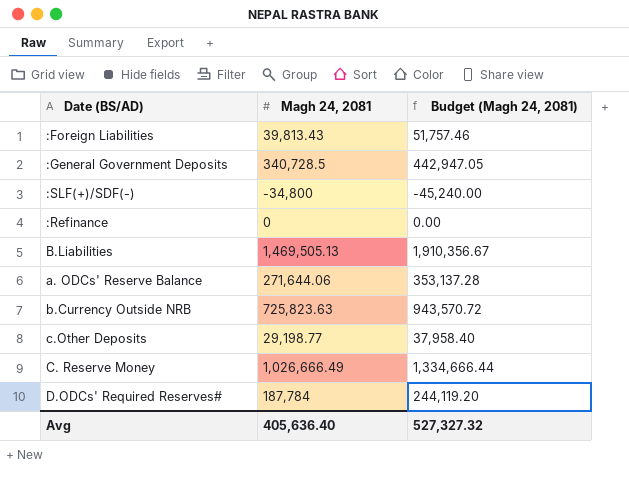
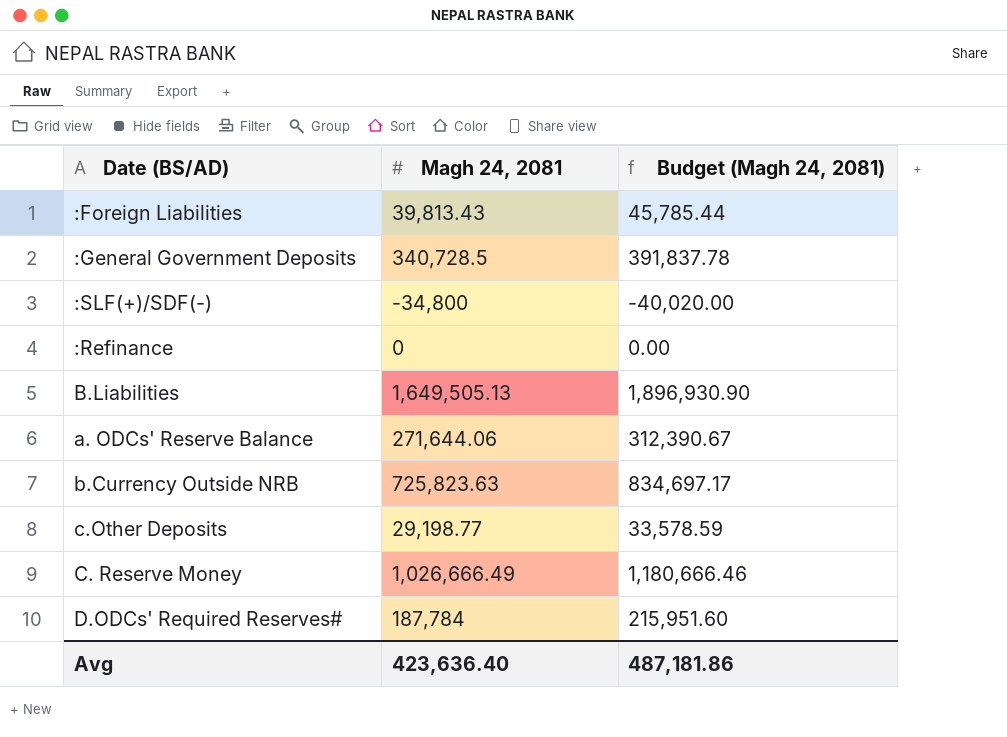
column Budget (Magh 24, 2081) | formula: [Magh 24, 2081] * 1.3 -> [Magh 24, 2081] * 1.15
B.Liabilities | Magh 24, 2081: 1,469,505.13 -> 1,649,505.13
Avg | Magh 24, 2081: 405,636.40 -> 423,636.40
Avg | Budget (Magh 24, 2081): 527,327.32 -> 487,181.86

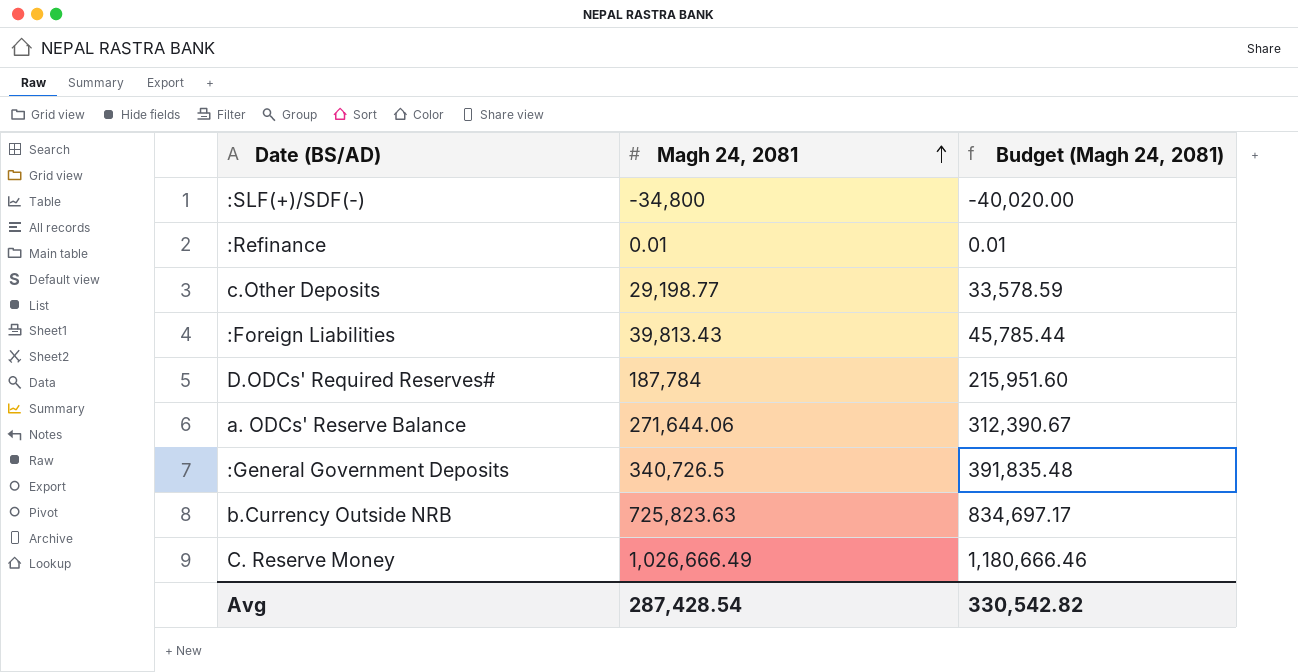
row order: none -> Magh 24, 2081 ascending
row B.Liabilities: 1,649,505.13 | 1,896,930.90 -> none
:Refinance | Magh 24, 2081: 0 -> 0.01
:Refinance | Budget (Magh 24, 2081): 0.00 -> 0.01
:General Government Deposits | Magh 24, 2081: 340,728.5 -> 340,726.5
:General Government Deposits | Budget (Magh 24, 2081): 391,837.78 -> 391,835.48
Avg | Magh 24, 2081: 423,636.40 -> 287,428.54
Avg | Budget (Magh 24, 2081): 487,181.86 -> 330,542.82

